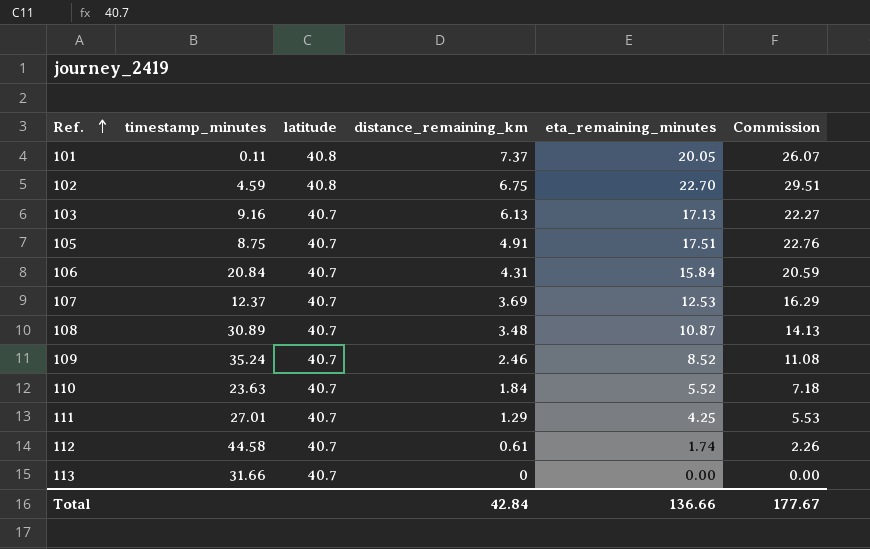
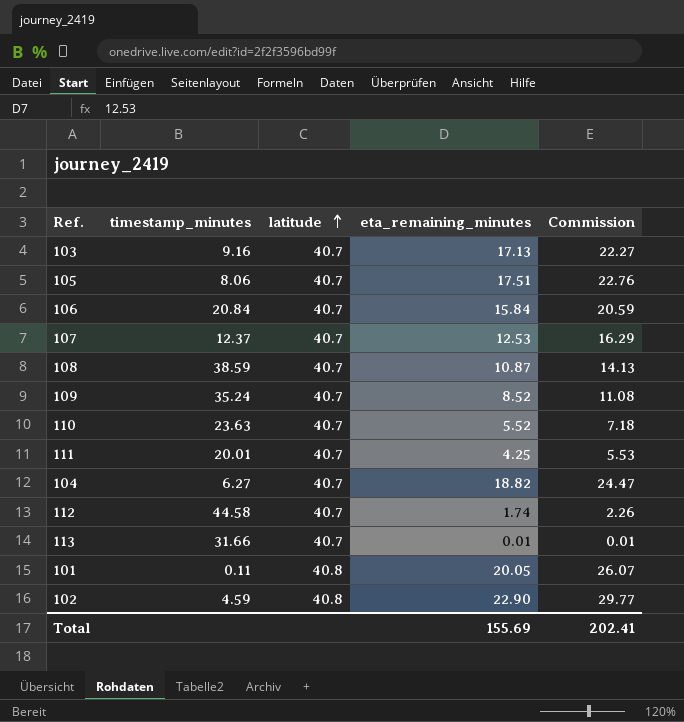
row order: Ref. ascending -> latitude ascending
column distance_remaining_km | position: 4 -> none
105 | timestamp_minutes: 8.75 -> 8.06
108 | timestamp_minutes: 30.89 -> 38.59
111 | timestamp_minutes: 27.01 -> 20.01
row 104: none -> 6.27 | 40.7 | 18.82 | 24.47
113 | eta_remaining_minutes: 0.00 -> 0.01
113 | Commission: 0.00 -> 0.01
102 | eta_remaining_minutes: 22.70 -> 22.90
102 | Commission: 29.51 -> 29.77
Total | eta_remaining_minutes: 136.66 -> 155.69
Total | Commission: 177.67 -> 202.41

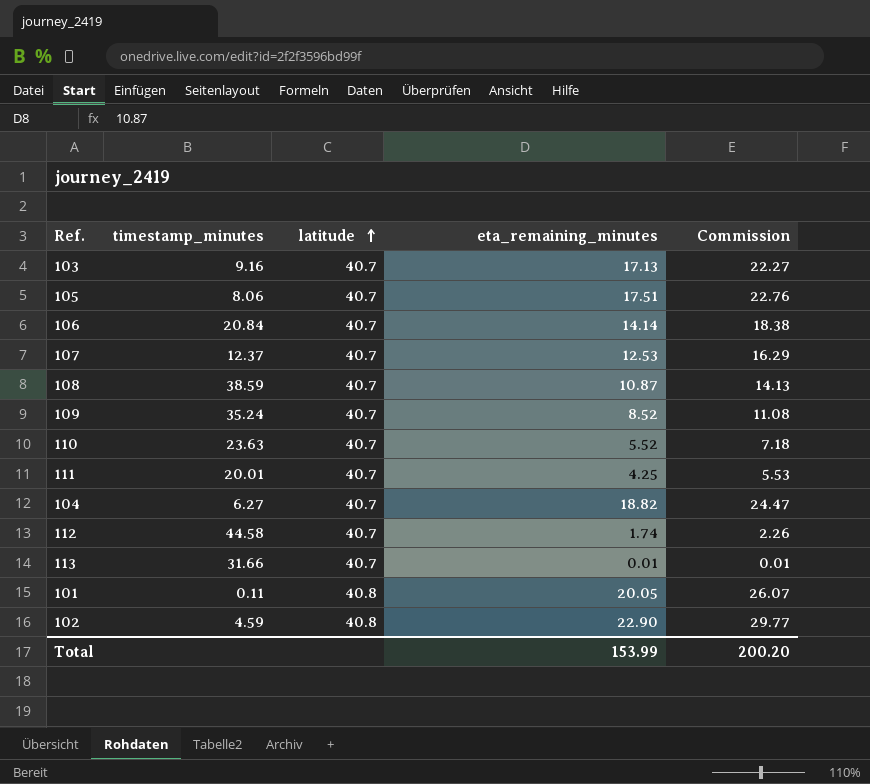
106 | eta_remaining_minutes: 15.84 -> 14.14
106 | Commission: 20.59 -> 18.38
Total | eta_remaining_minutes: 155.69 -> 153.99
Total | Commission: 202.41 -> 200.20

